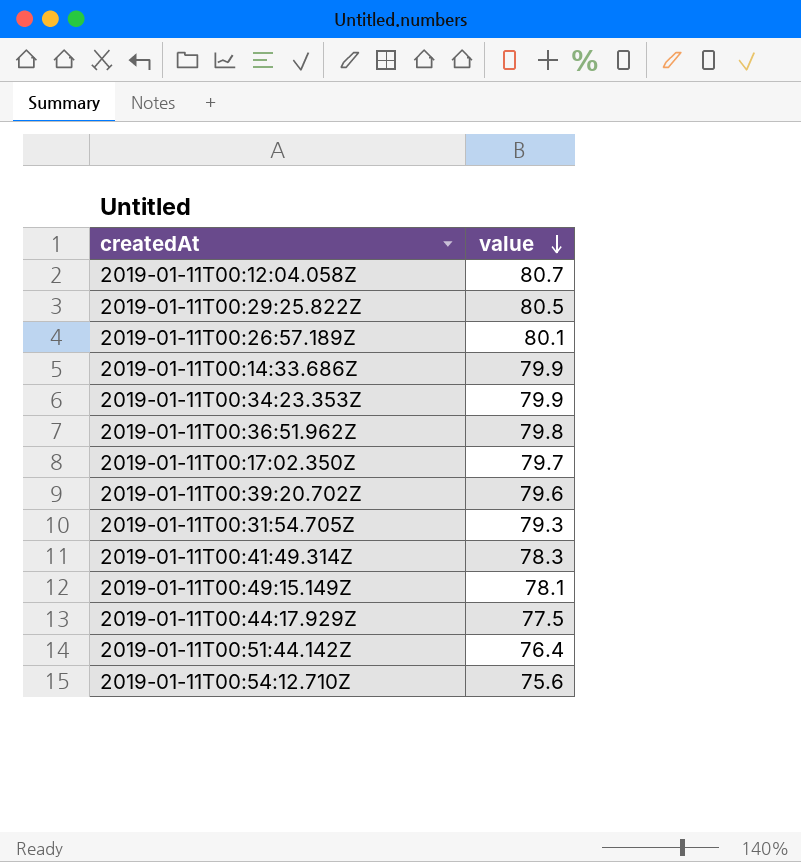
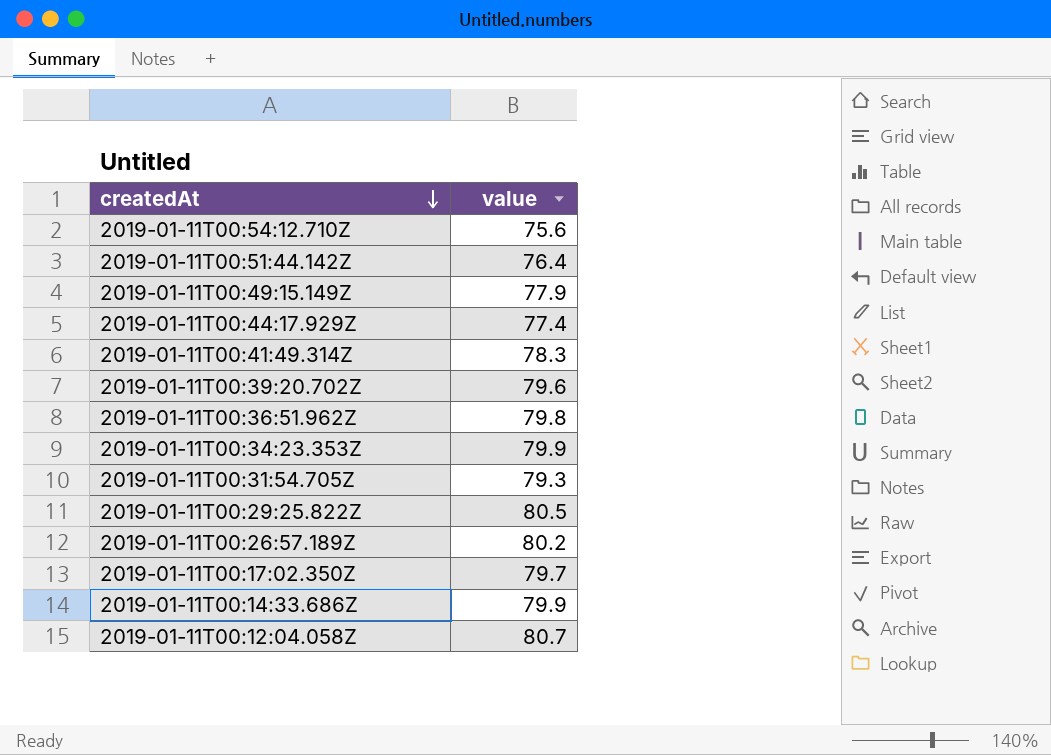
row order: value descending -> createdAt descending
2019-01-11T00:49:15.149Z | value: 78.1 -> 77.9
2019-01-11T00:44:17.929Z | value: 77.5 -> 77.4
2019-01-11T00:26:57.189Z | value: 80.1 -> 80.2

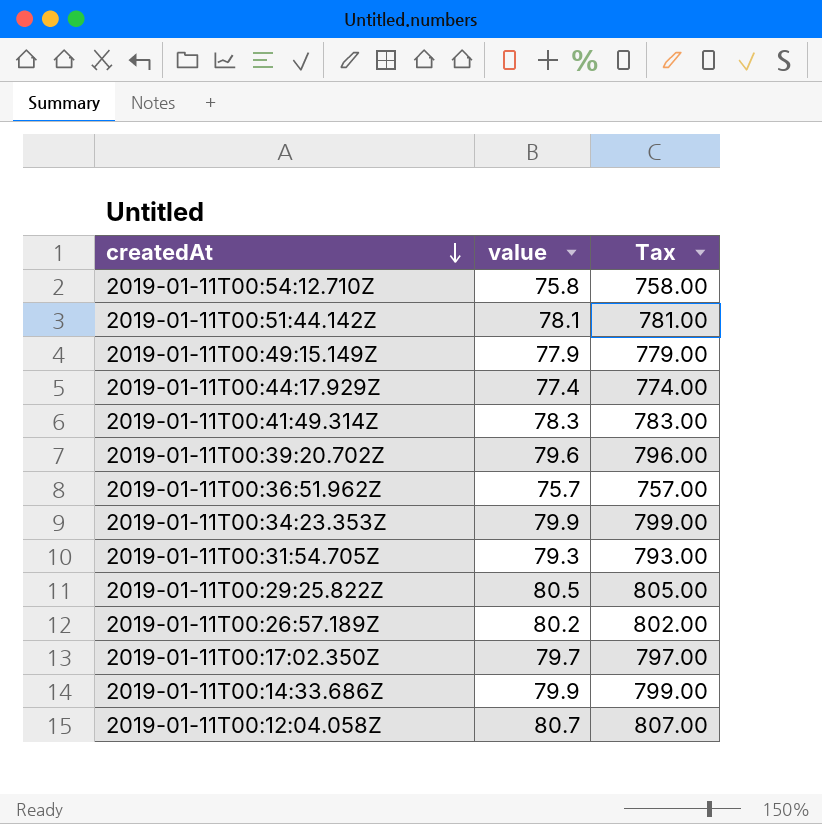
column Tax | formula: none -> [value] * 10
2019-01-11T00:54:12.710Z | value: 75.6 -> 75.8
2019-01-11T00:51:44.142Z | value: 76.4 -> 78.1
2019-01-11T00:36:51.962Z | value: 79.8 -> 75.7

